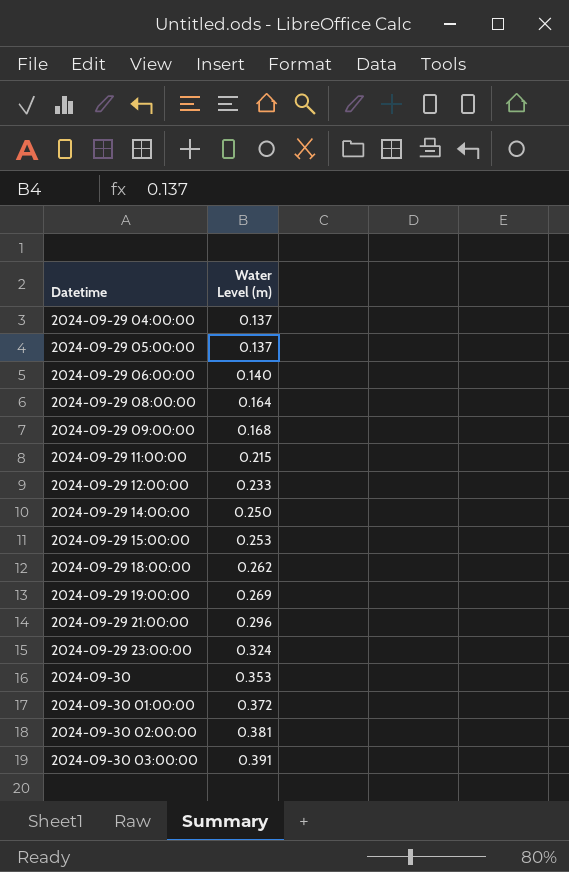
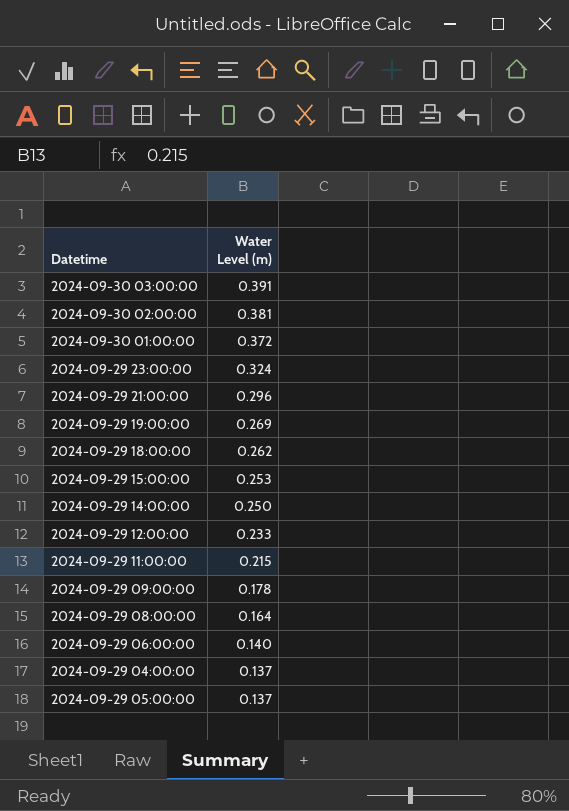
row order: Datetime ascending -> Water Level (m) descending
row 2024-09-30: 0.353 -> none
2024-09-29 09:00:00 | Water Level (m): 0.168 -> 0.178

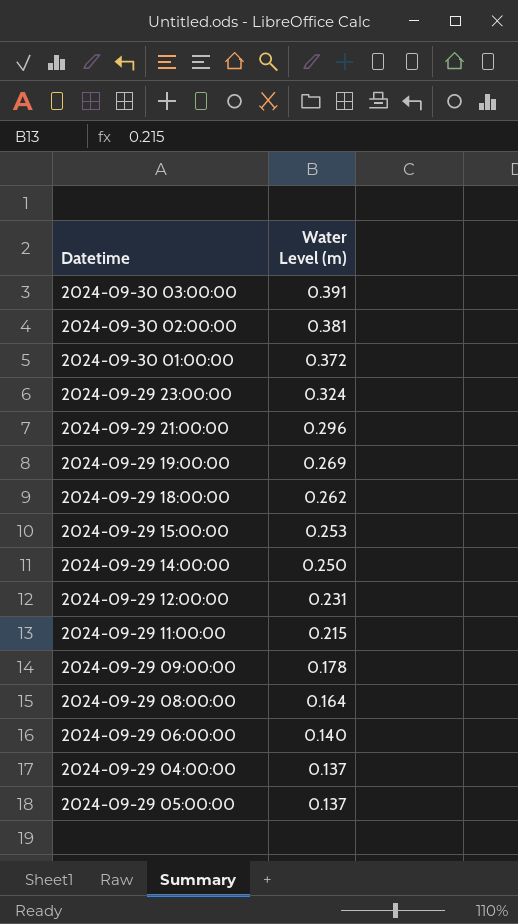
2024-09-29 12:00:00 | Water Level (m): 0.233 -> 0.231

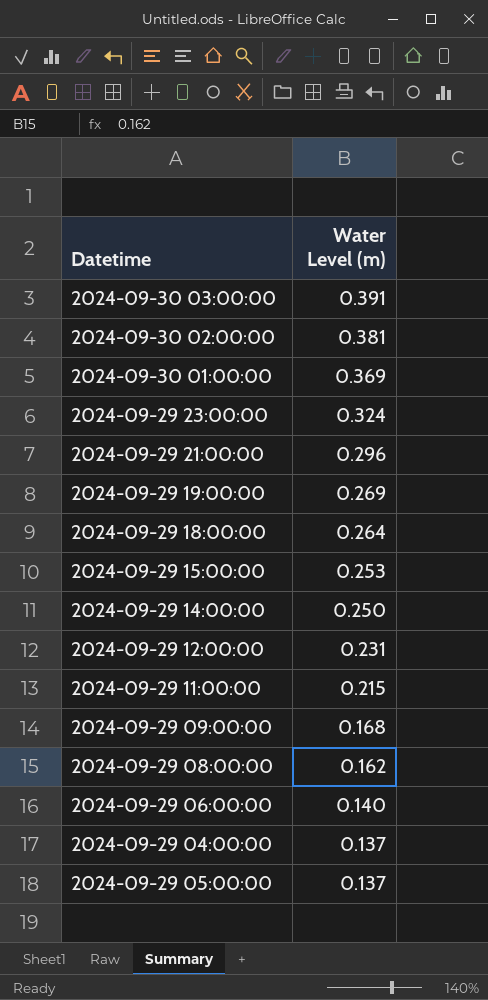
2024-09-30 01:00:00 | Water Level (m): 0.372 -> 0.369
2024-09-29 18:00:00 | Water Level (m): 0.262 -> 0.264
2024-09-29 09:00:00 | Water Level (m): 0.178 -> 0.168
2024-09-29 08:00:00 | Water Level (m): 0.164 -> 0.162

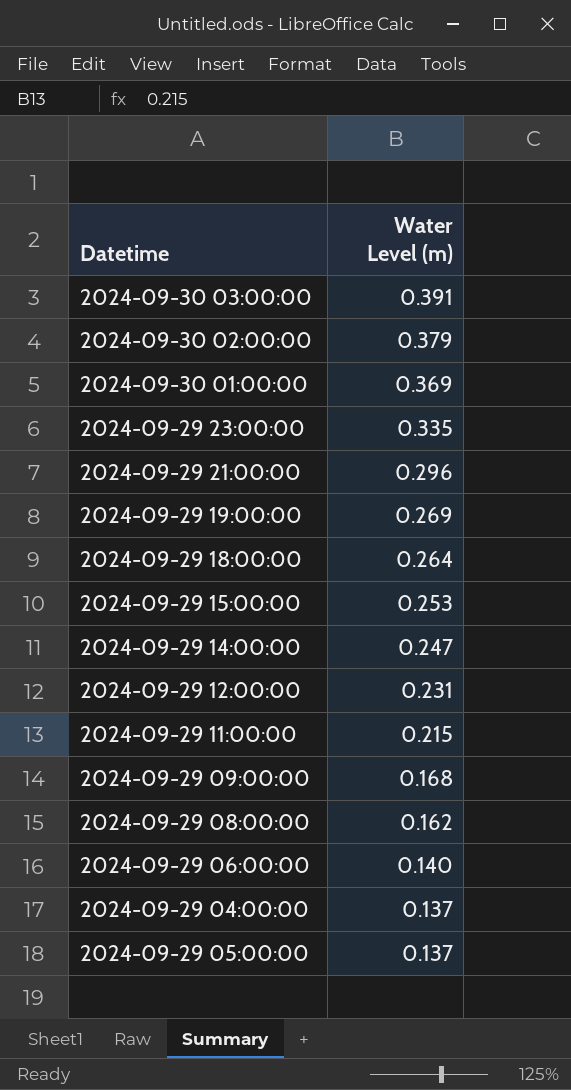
2024-09-30 02:00:00 | Water Level (m): 0.381 -> 0.379
2024-09-29 23:00:00 | Water Level (m): 0.324 -> 0.335
2024-09-29 14:00:00 | Water Level (m): 0.250 -> 0.247

